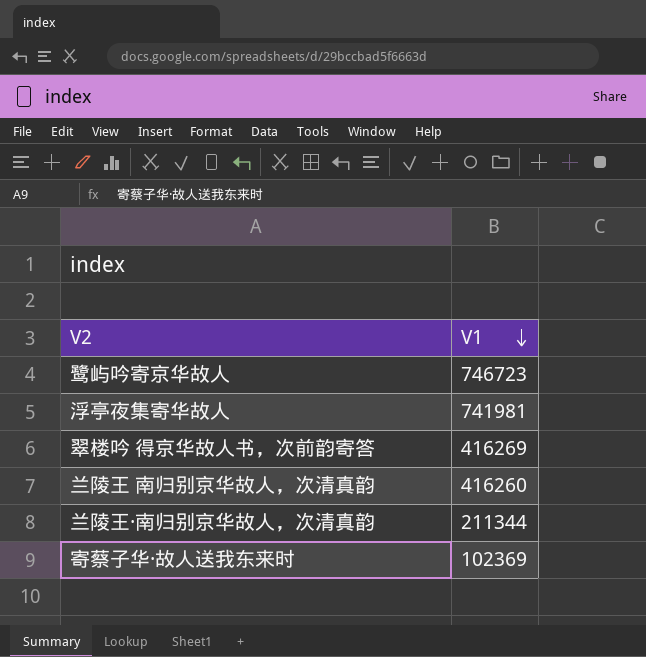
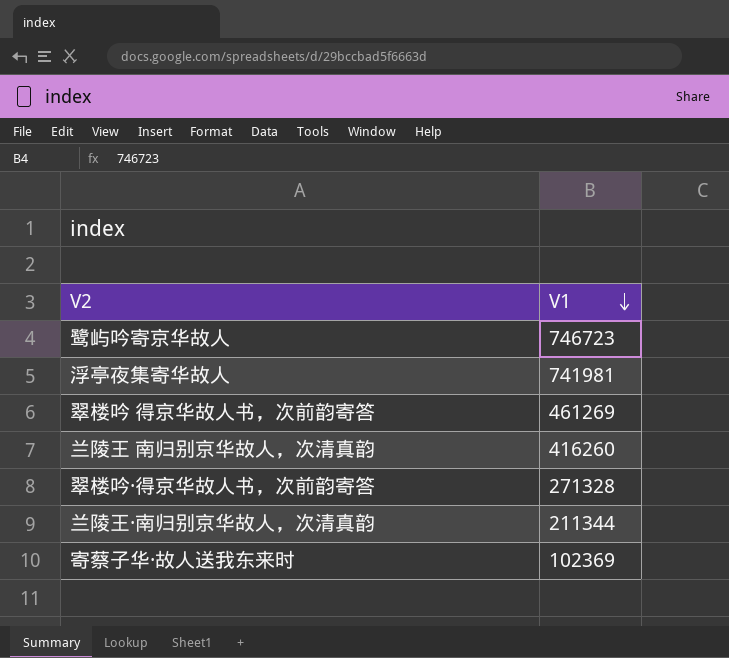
翠楼吟 得京华故人书，次前韵寄答 | V1: 416269 -> 461269
row 翠楼吟·得京华故人书，次前韵寄答: none -> 271328

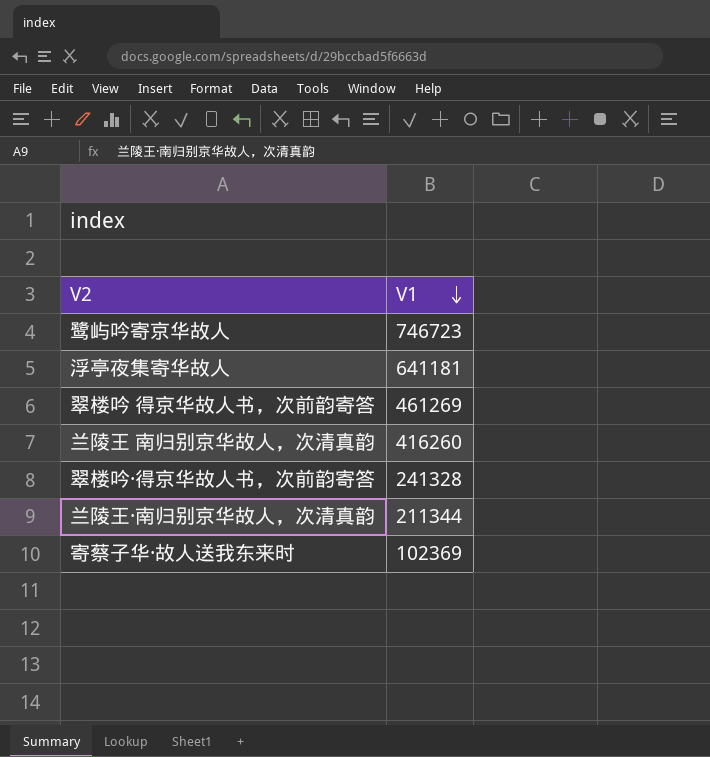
浮亭夜集寄华故人 | V1: 741981 -> 641181
翠楼吟·得京华故人书，次前韵寄答 | V1: 271328 -> 241328

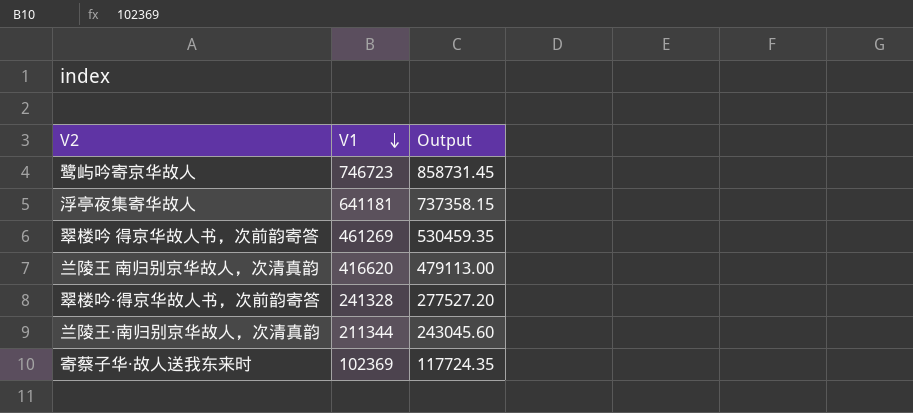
column Output | formula: none -> [V1] * 1.15
兰陵王 南归别京华故人，次清真韵 | V1: 416260 -> 416620

